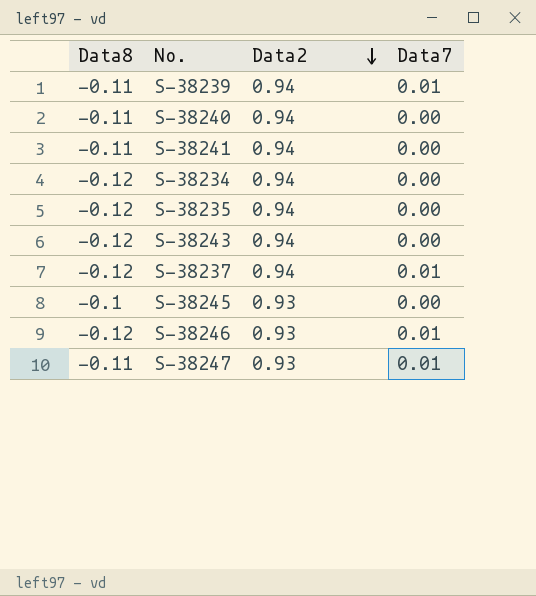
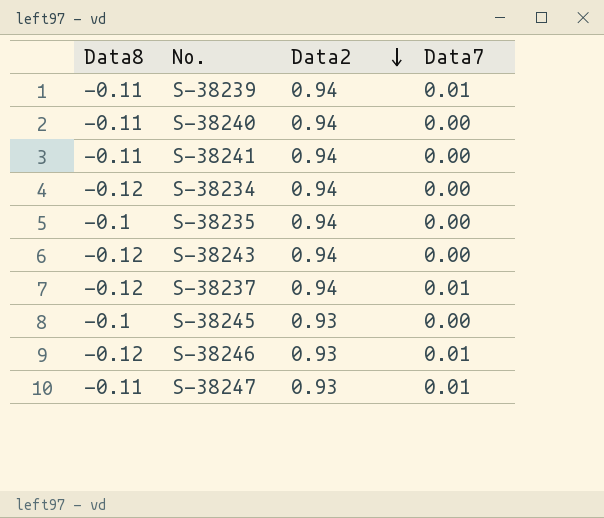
S-38235 | Data8: -0.12 -> -0.1

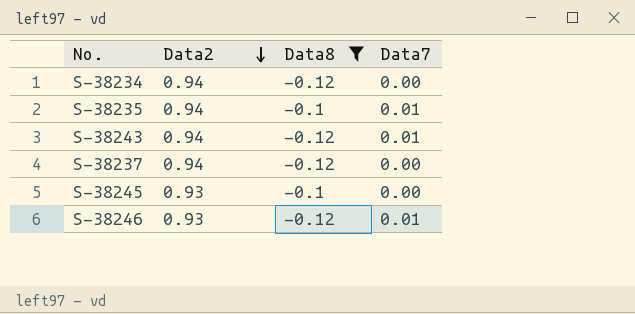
filter: none -> Data8 != -0.11
column Data8 | position: 1 -> 3
S-38235 | Data7: 0.00 -> 0.01
S-38243 | Data7: 0.00 -> 0.01
S-38237 | Data7: 0.01 -> 0.00

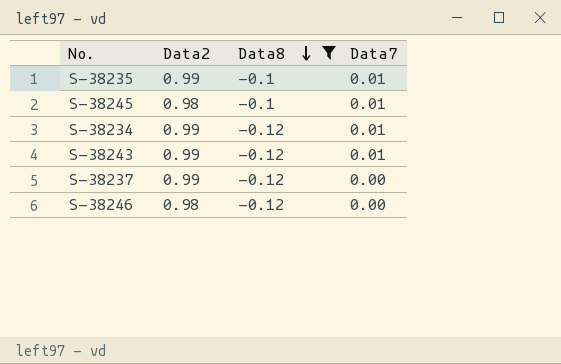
row order: Data2 descending -> Data8 descending
S-38235 | Data2: 0.94 -> 0.99
S-38245 | Data2: 0.93 -> 0.98
S-38245 | Data7: 0.00 -> 0.01
S-38234 | Data2: 0.94 -> 0.99
S-38234 | Data7: 0.00 -> 0.01
S-38243 | Data2: 0.94 -> 0.99
S-38237 | Data2: 0.94 -> 0.99
S-38246 | Data2: 0.93 -> 0.98
S-38246 | Data7: 0.01 -> 0.00

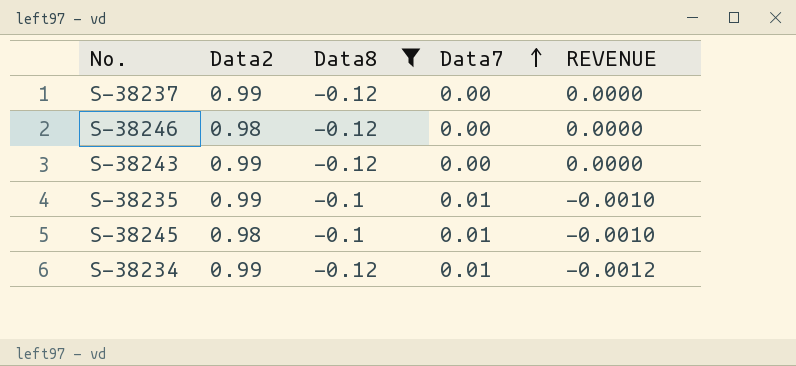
row order: Data8 descending -> Data7 ascending
column REVENUE | formula: none -> [Data8] * [Data7]
S-38243 | Data7: 0.01 -> 0.00

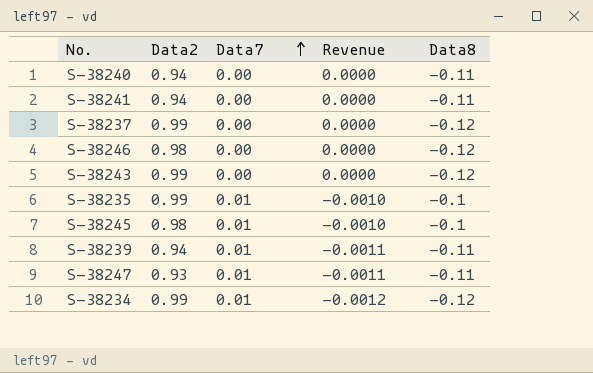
filter: Data8 != -0.11 -> none
column name: REVENUE -> Revenue
column Data8 | position: 3 -> 5

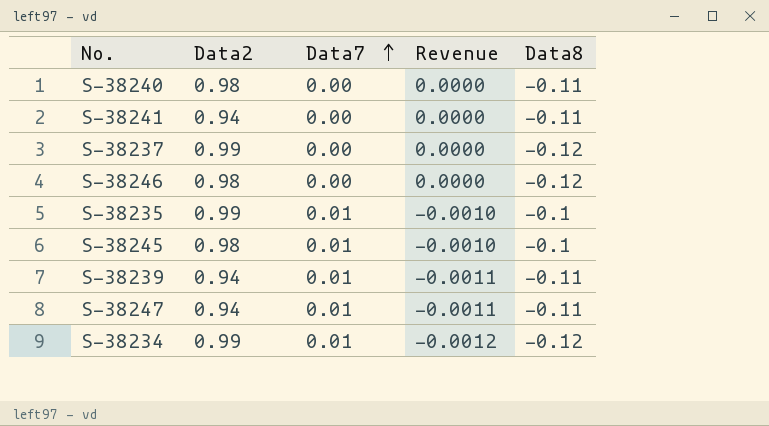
row S-38243: 0.99 | 0.00 | 0.0000 | -0.12 -> none
S-38240 | Data2: 0.94 -> 0.98
S-38247 | Data2: 0.93 -> 0.94

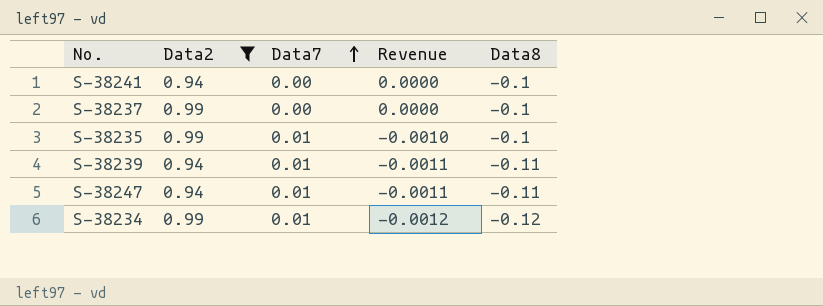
filter: none -> Data2 != 0.98
S-38241 | Data8: -0.11 -> -0.1
S-38237 | Data8: -0.12 -> -0.1

